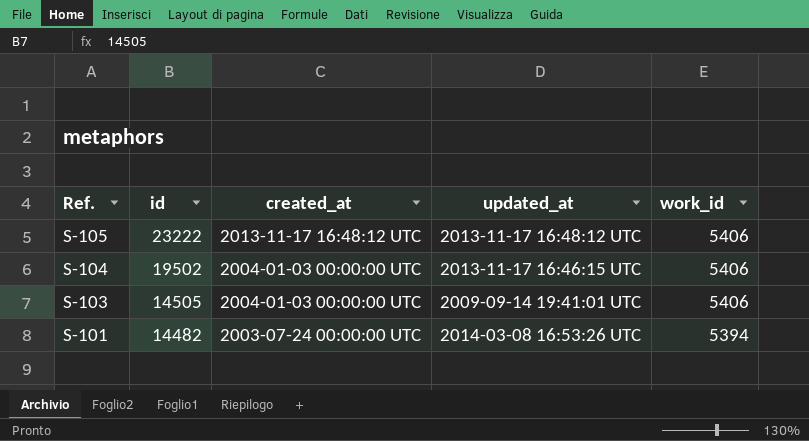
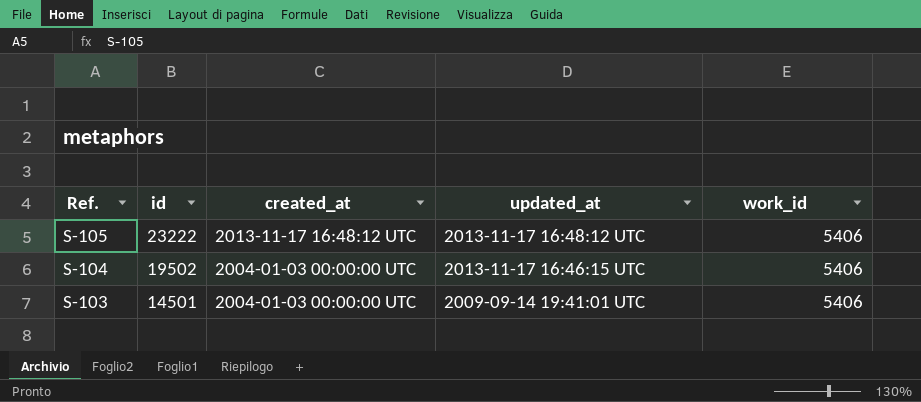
row S-101: 14482 | 2003-07-24 00:00:00 UTC | 2014-03-08 16:53:26 UTC | 5394 -> none
S-103 | id: 14505 -> 14501

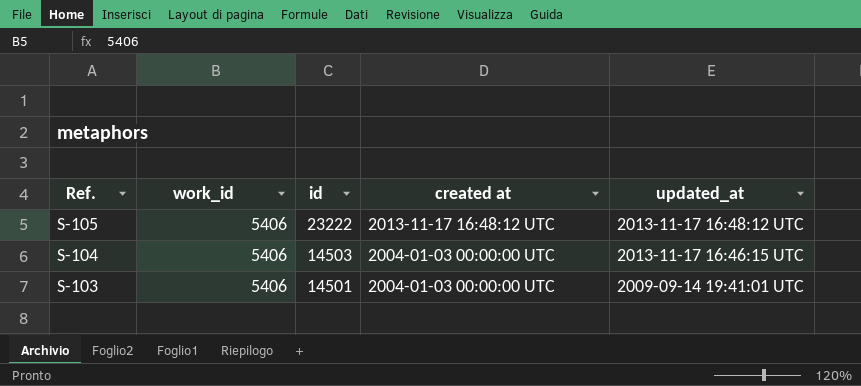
column work_id | position: 5 -> 2
column name: created_at -> created at
S-104 | id: 19502 -> 14503

